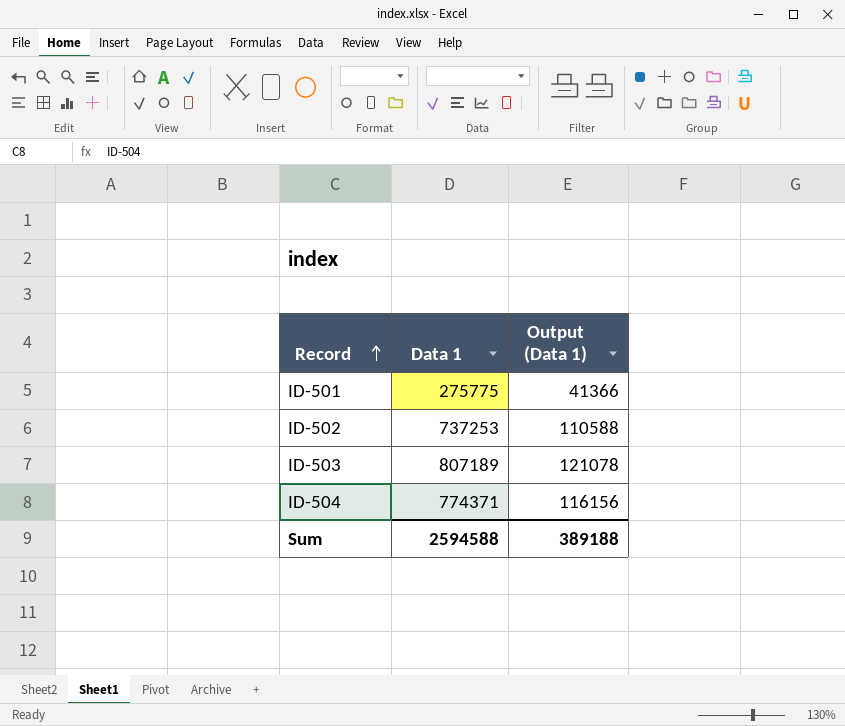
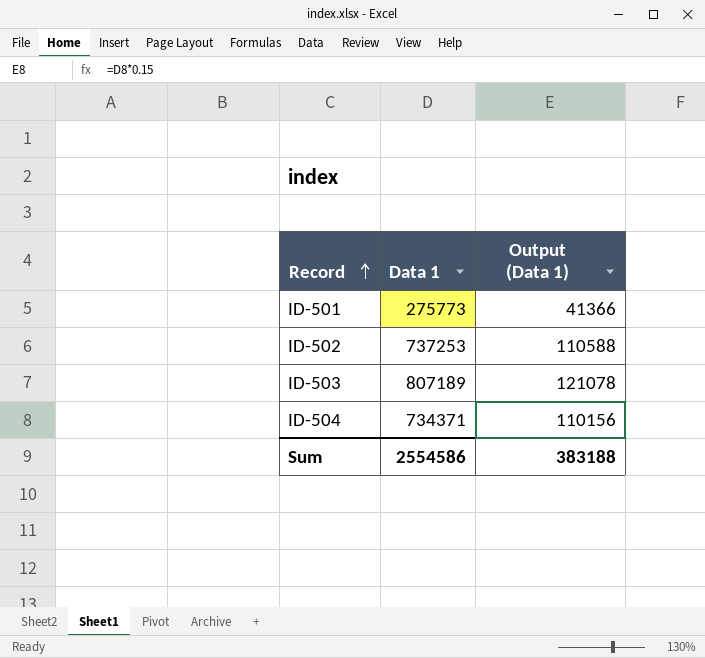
ID-501 | Data 1: 275775 -> 275773
ID-504 | Data 1: 774371 -> 734371
ID-504 | Output (Data 1): 116156 -> 110156
Sum | Data 1: 2594588 -> 2554586
Sum | Output (Data 1): 389188 -> 383188

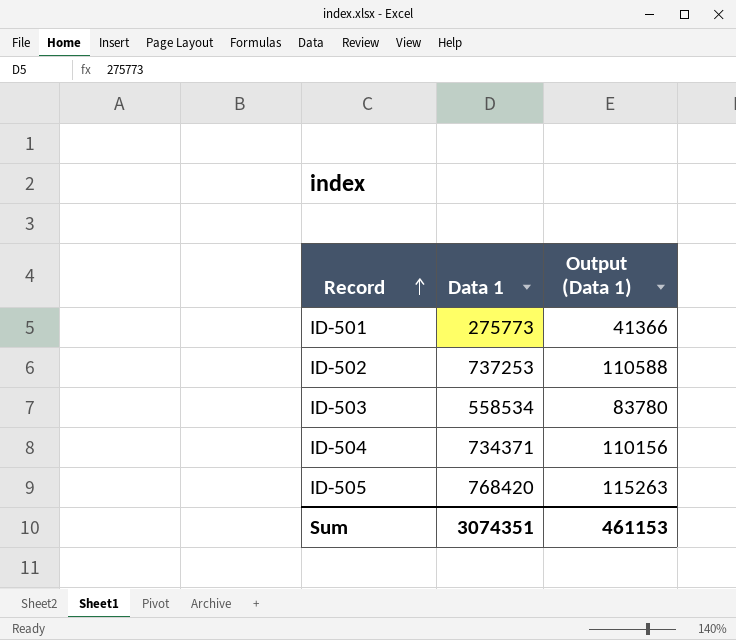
ID-503 | Data 1: 807189 -> 558534
ID-503 | Output (Data 1): 121078 -> 83780
row ID-505: none -> 768420 | 115263
Sum | Data 1: 2554586 -> 3074351
Sum | Output (Data 1): 383188 -> 461153

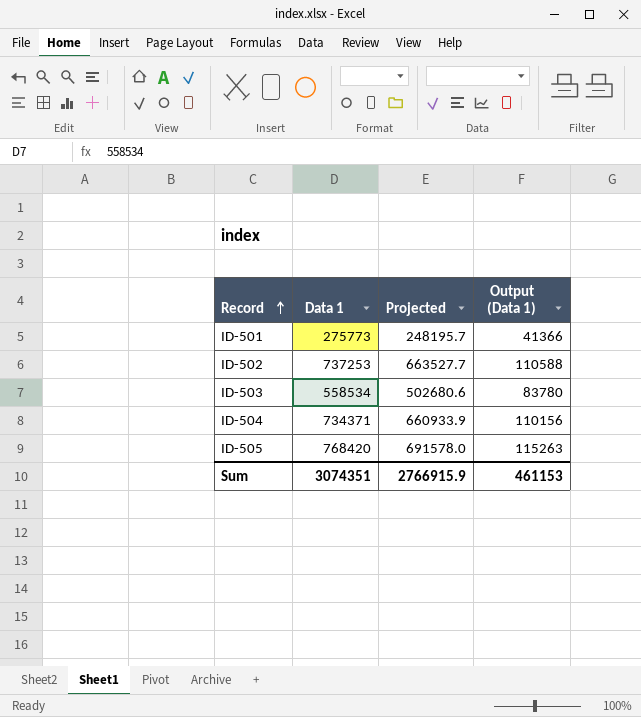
column Projected | formula: none -> [Data 1] * 0.9

